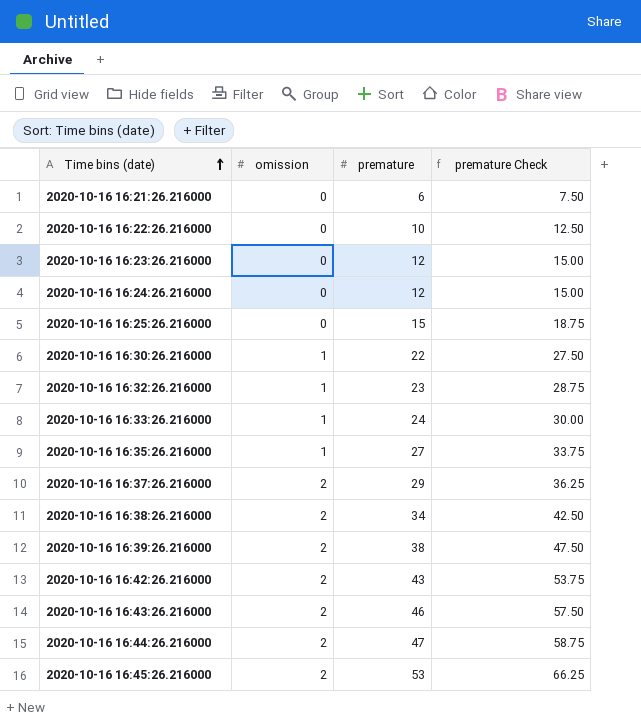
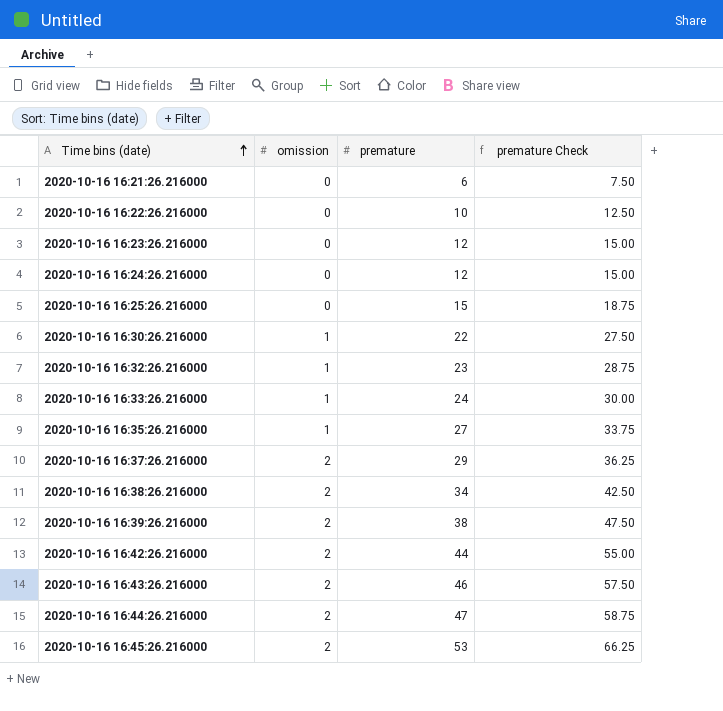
2020-10-16 16:42:26.216000 | premature: 43 -> 44
2020-10-16 16:42:26.216000 | premature Check: 53.75 -> 55.00

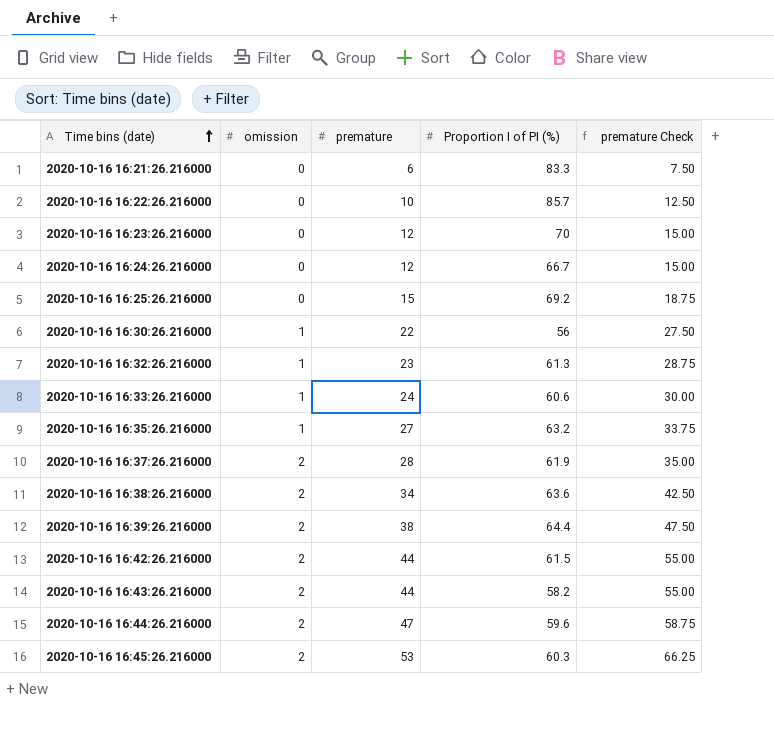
column Proportion I of PI (%) | position: none -> 4
2020-10-16 16:37:26.216000 | premature: 29 -> 28
2020-10-16 16:37:26.216000 | premature Check: 36.25 -> 35.00
2020-10-16 16:43:26.216000 | premature: 46 -> 44
2020-10-16 16:43:26.216000 | premature Check: 57.50 -> 55.00

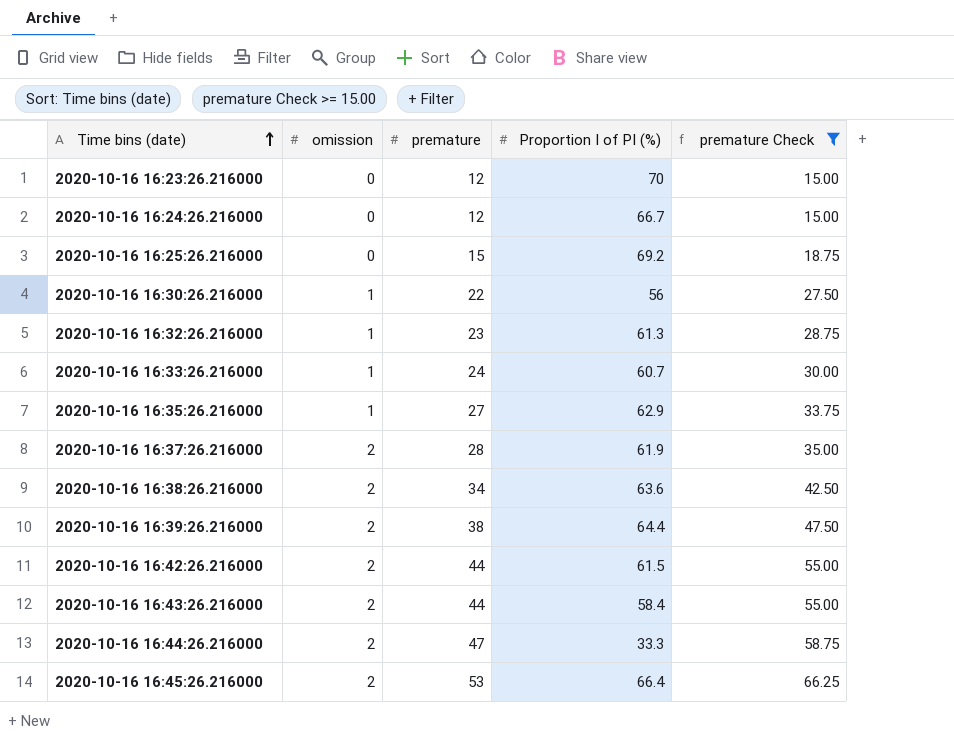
filter: none -> premature Check >= 15.00
2020-10-16 16:33:26.216000 | Proportion I of PI (%): 60.6 -> 60.7
2020-10-16 16:35:26.216000 | Proportion I of PI (%): 63.2 -> 62.9
2020-10-16 16:43:26.216000 | Proportion I of PI (%): 58.2 -> 58.4
2020-10-16 16:44:26.216000 | Proportion I of PI (%): 59.6 -> 33.3
2020-10-16 16:45:26.216000 | Proportion I of PI (%): 60.3 -> 66.4

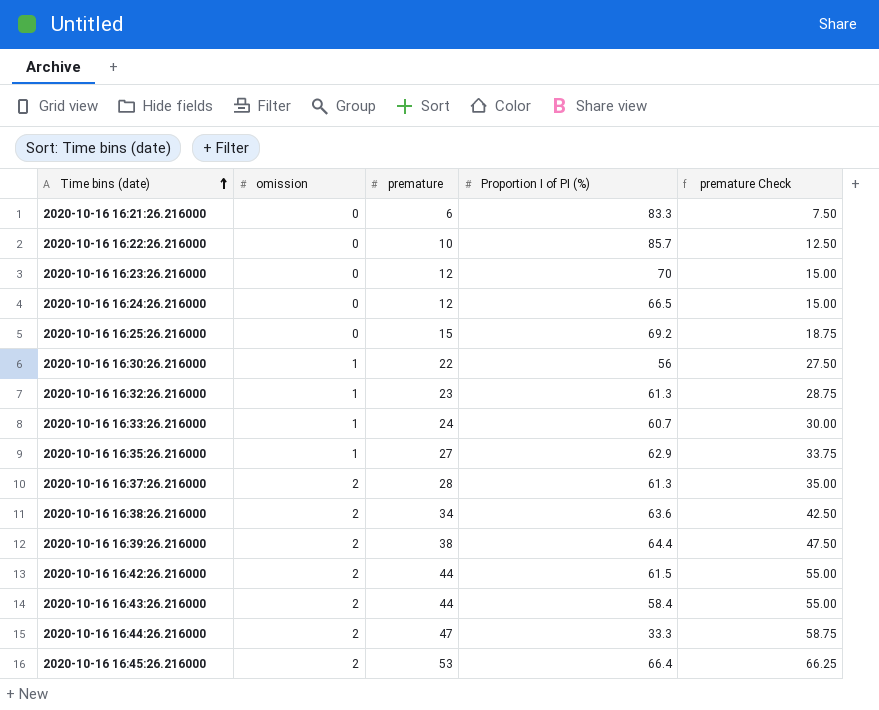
filter: premature Check >= 15.00 -> none
2020-10-16 16:24:26.216000 | Proportion I of PI (%): 66.7 -> 66.5
2020-10-16 16:37:26.216000 | Proportion I of PI (%): 61.9 -> 61.3

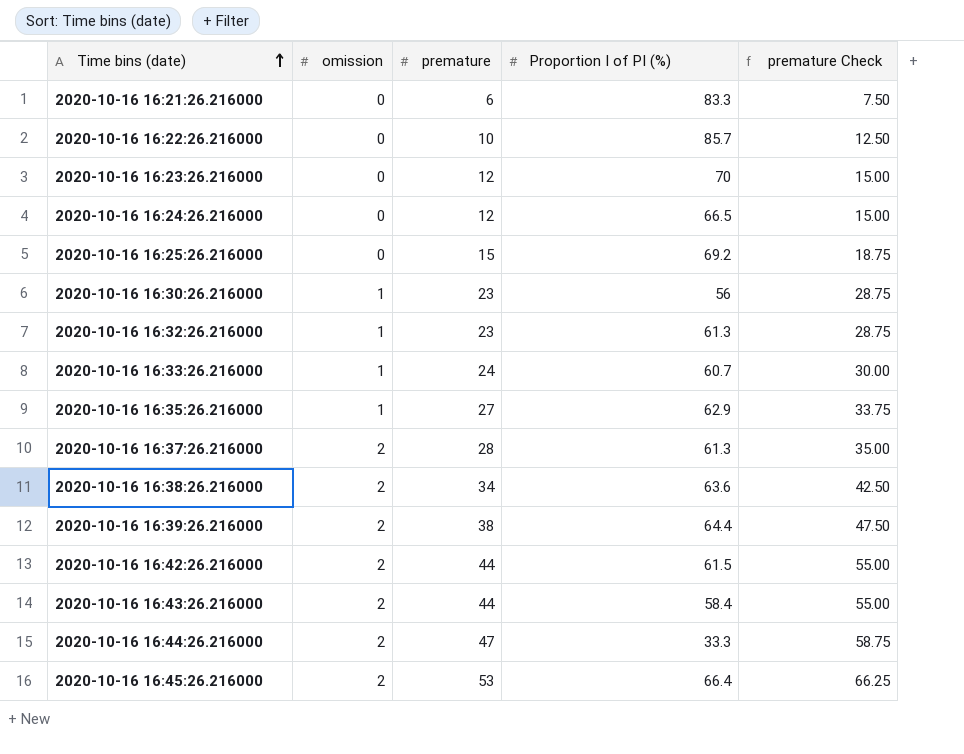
2020-10-16 16:30:26.216000 | premature: 22 -> 23
2020-10-16 16:30:26.216000 | premature Check: 27.50 -> 28.75

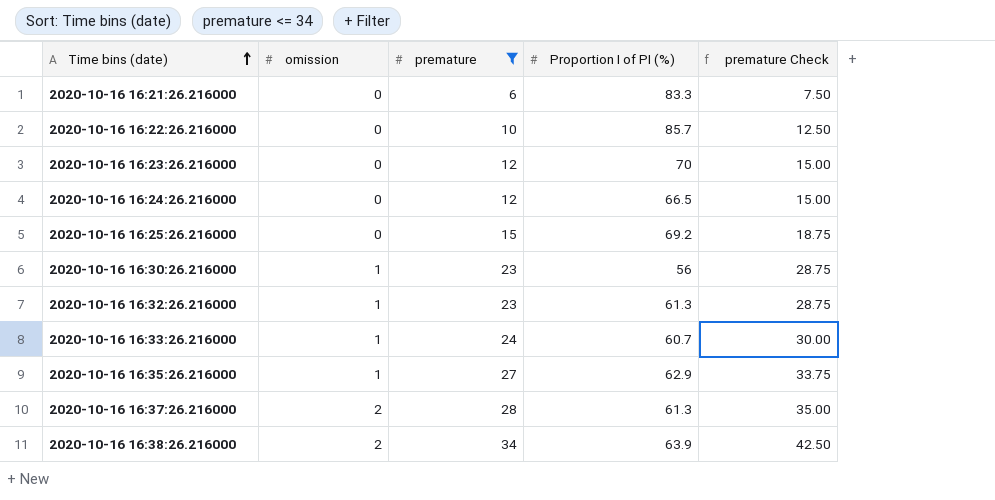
filter: none -> premature <= 34
2020-10-16 16:38:26.216000 | Proportion I of PI (%): 63.6 -> 63.9

